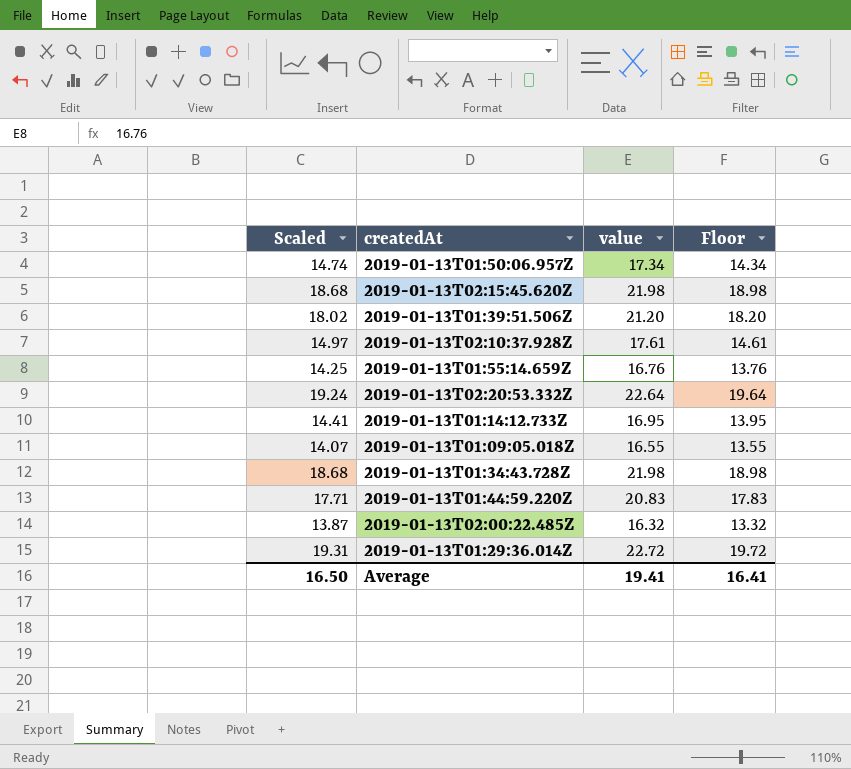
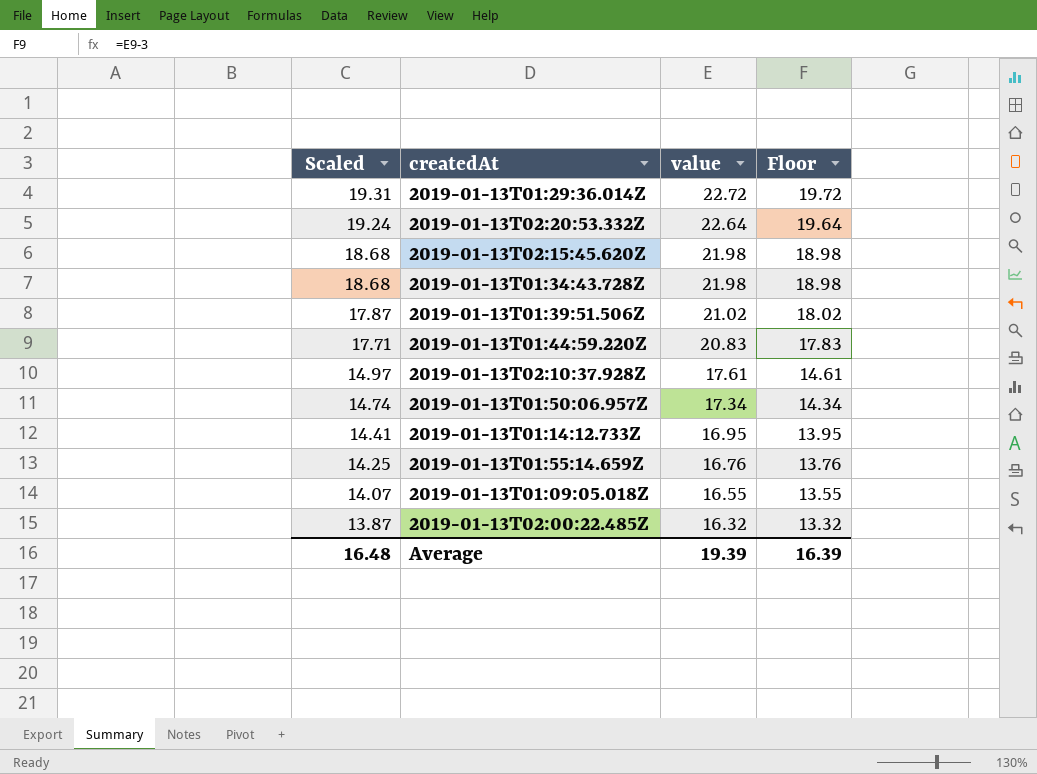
row order: none -> Scaled descending
2019-01-13T01:39:51.506Z | Scaled: 18.02 -> 17.87
2019-01-13T01:39:51.506Z | value: 21.20 -> 21.02
2019-01-13T01:39:51.506Z | Floor: 18.20 -> 18.02
Average | Scaled: 16.50 -> 16.48
Average | value: 19.41 -> 19.39
Average | Floor: 16.41 -> 16.39

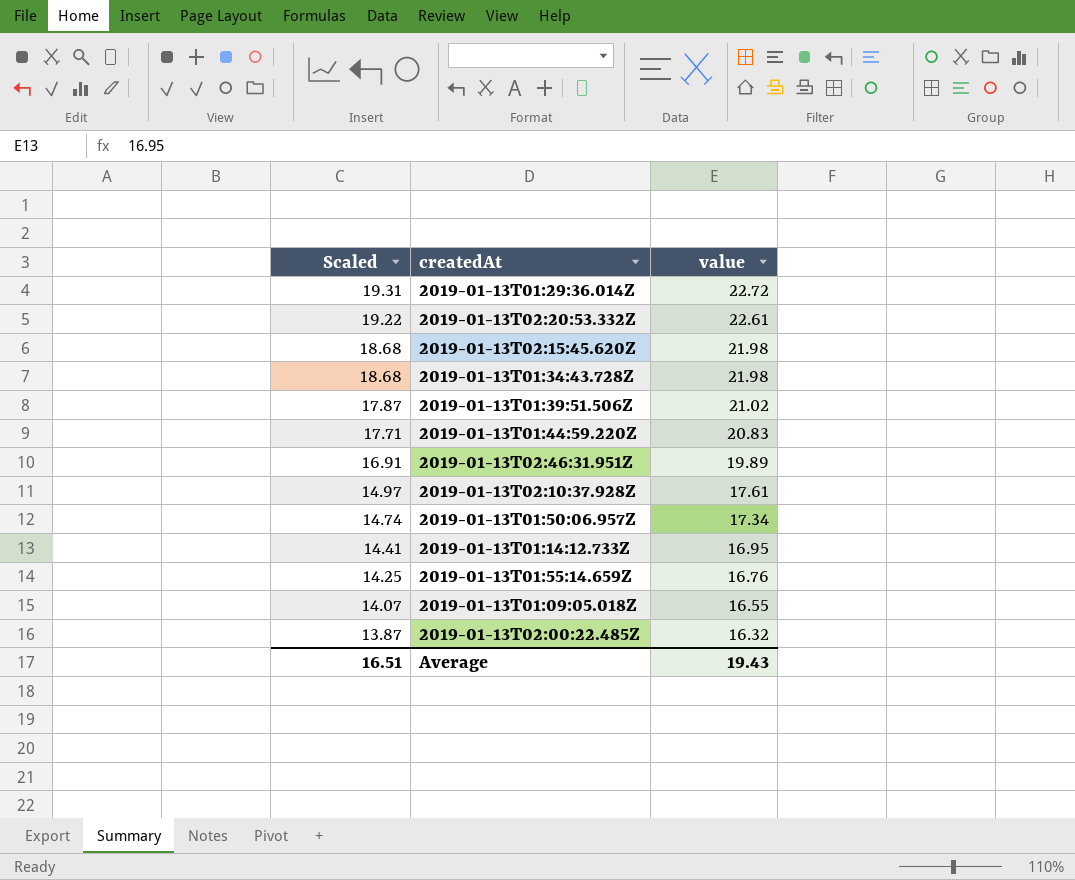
column Floor | formula: [value] - 3 -> none
2019-01-13T02:20:53.332Z | Scaled: 19.24 -> 19.22
2019-01-13T02:20:53.332Z | value: 22.64 -> 22.61
row 2019-01-13T02:46:31.951Z: none -> 16.91 | 19.89
Average | Scaled: 16.48 -> 16.51
Average | value: 19.39 -> 19.43

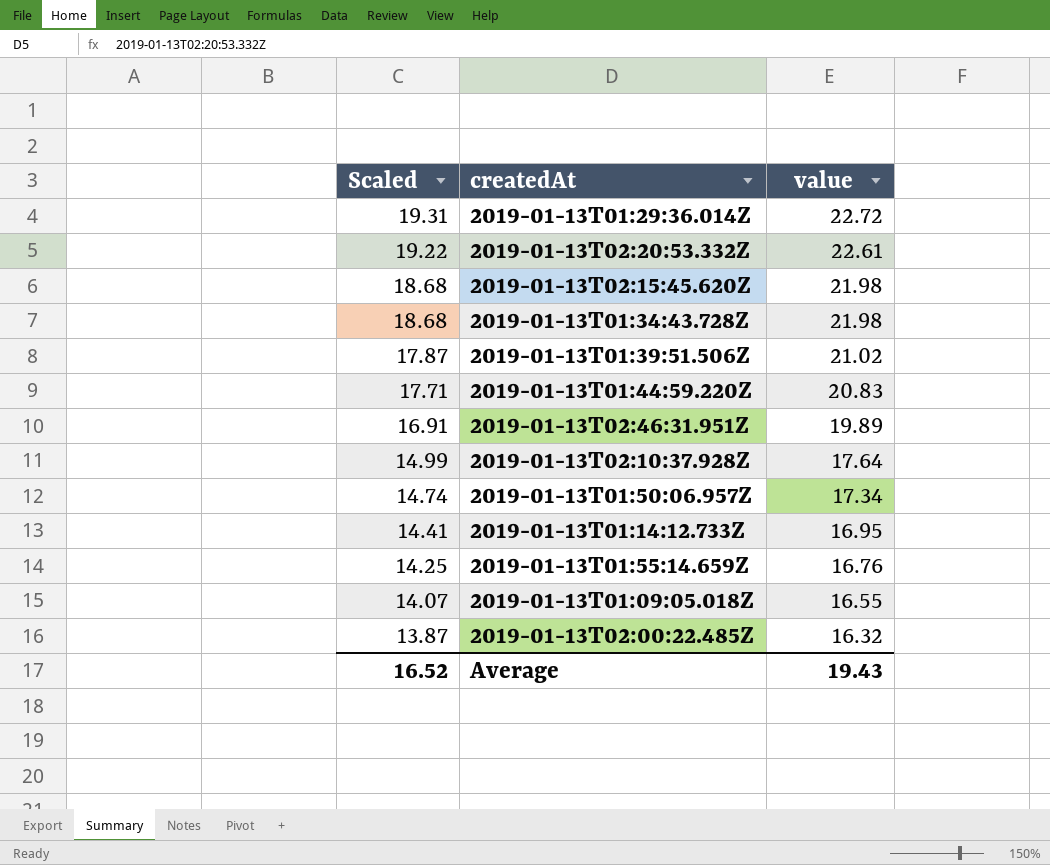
2019-01-13T02:10:37.928Z | Scaled: 14.97 -> 14.99
2019-01-13T02:10:37.928Z | value: 17.61 -> 17.64
Average | Scaled: 16.51 -> 16.52

